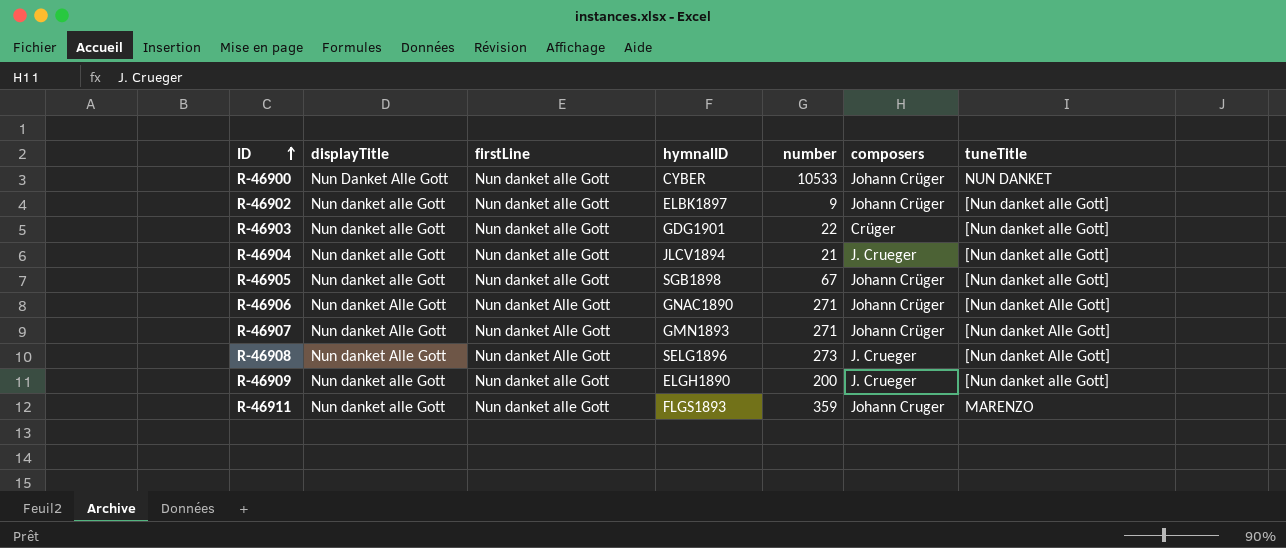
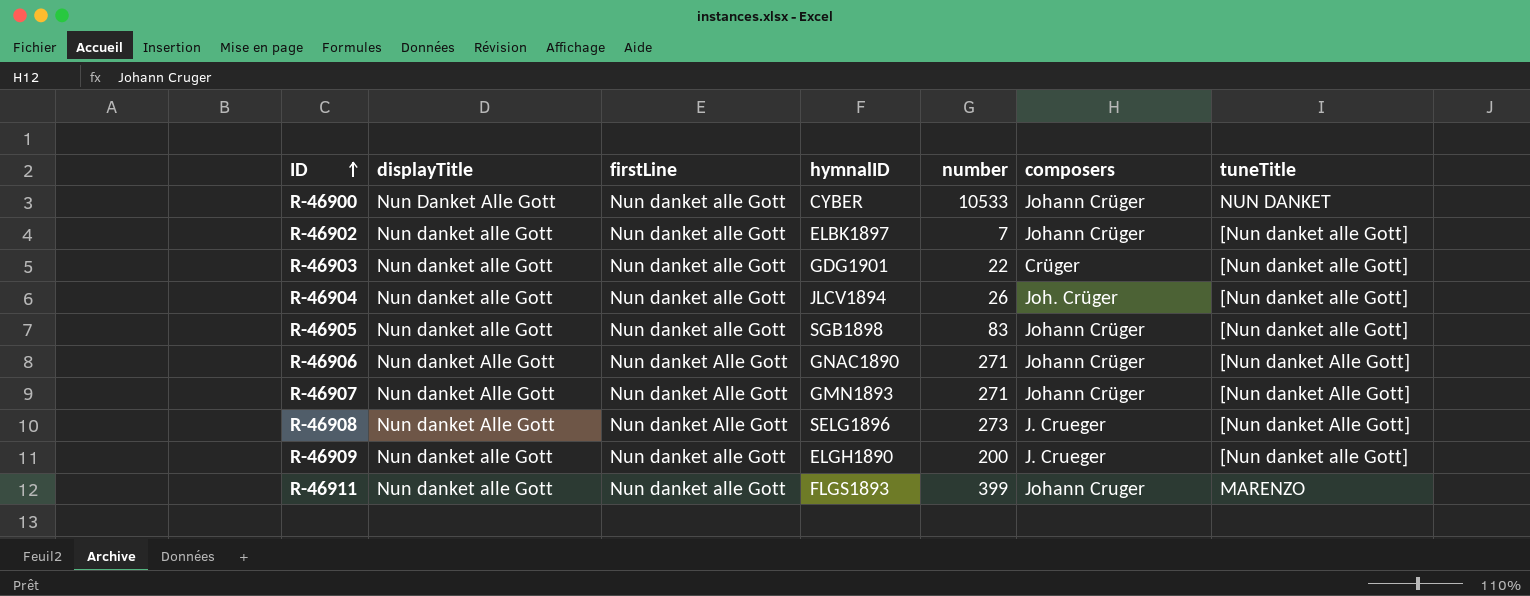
R-46902 | number: 9 -> 7
R-46904 | number: 21 -> 26
R-46904 | composers: J. Crueger -> Joh. Crüger
R-46905 | number: 67 -> 83
R-46911 | number: 359 -> 399

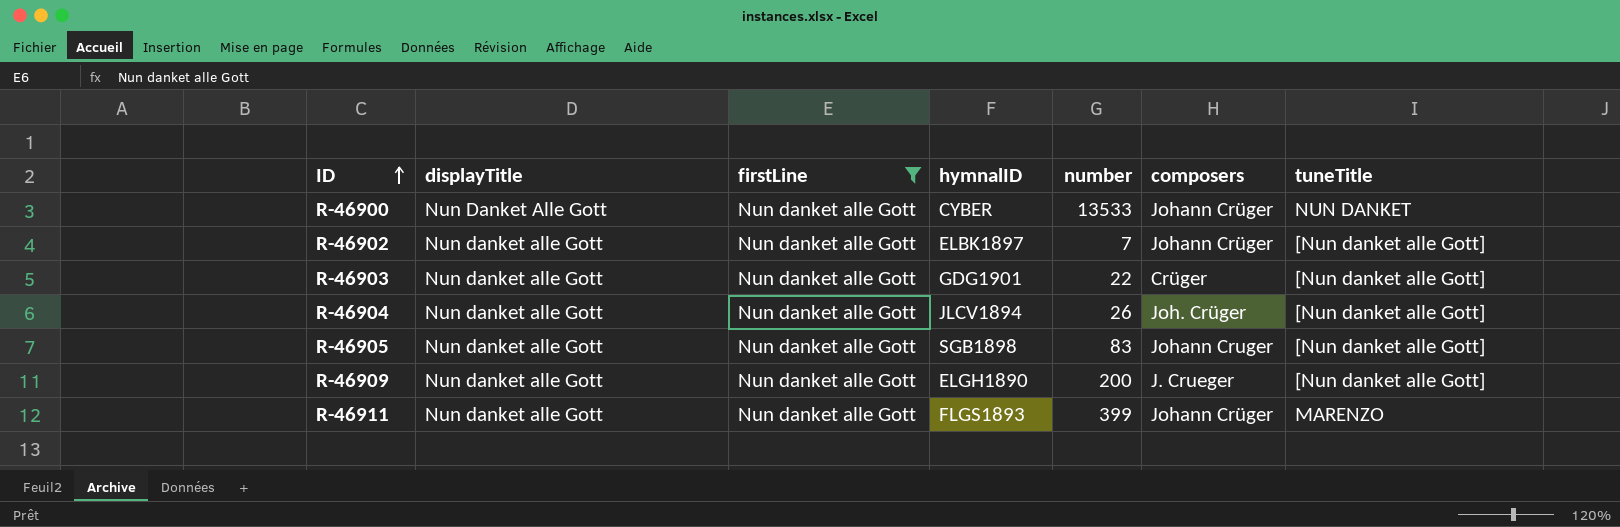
filter: none -> firstLine = Nun danket alle Gott
R-46900 | number: 10533 -> 13533
R-46905 | composers: Johann Crüger -> Johann Cruger
R-46911 | composers: Johann Cruger -> Johann Crüger

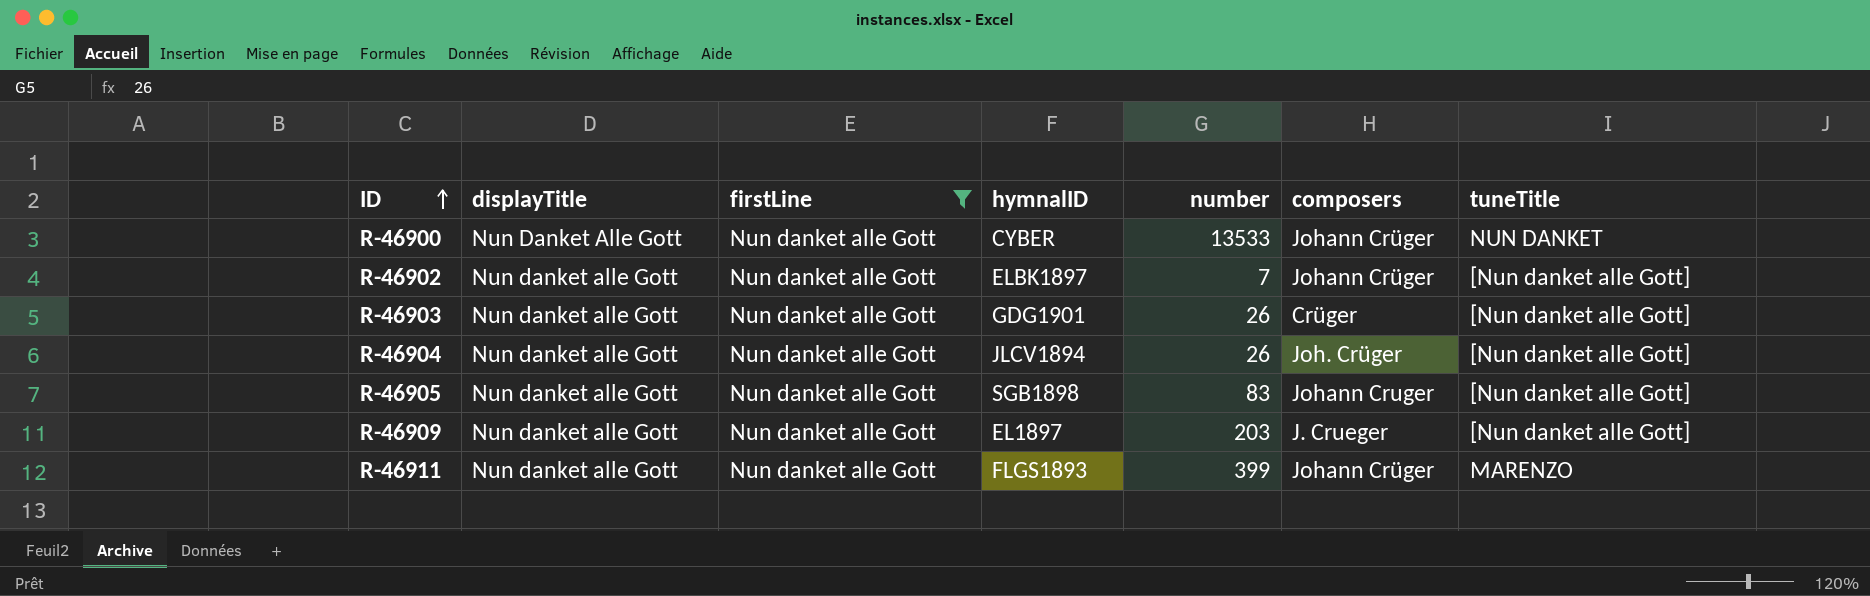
R-46903 | number: 22 -> 26
R-46909 | hymnalID: ELGH1890 -> EL1897
R-46909 | number: 200 -> 203

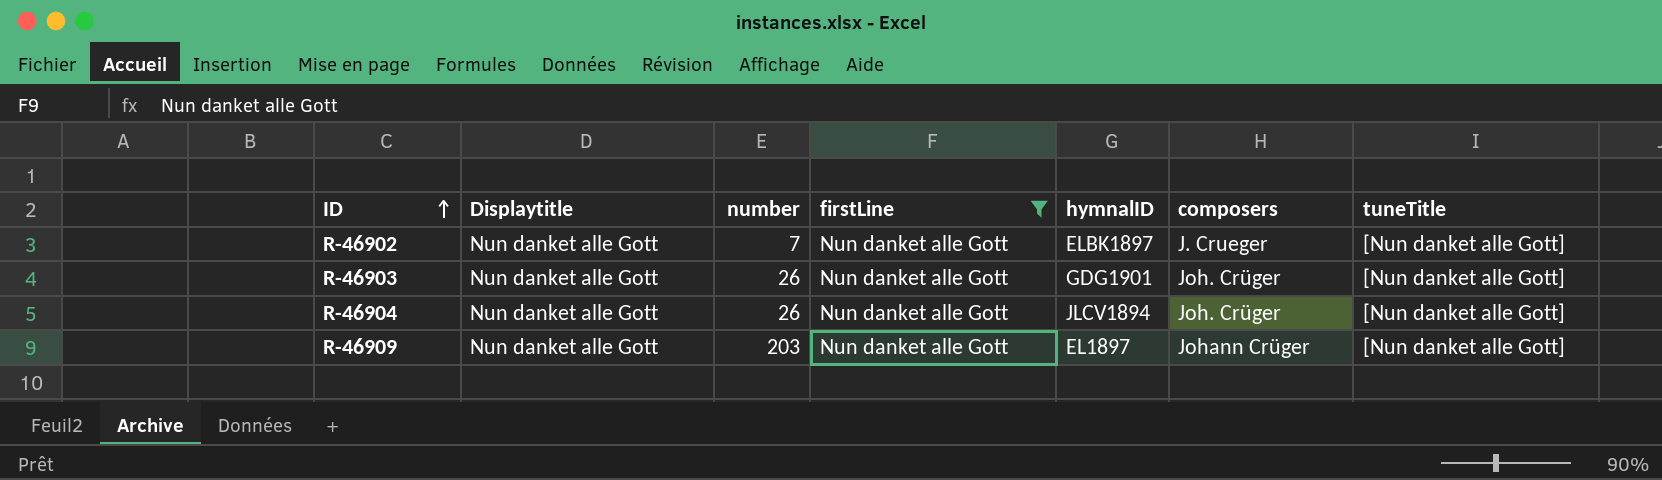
column name: displayTitle -> Displaytitle
column number | position: 5 -> 3
row R-46900: Nun Danket Alle Gott | Nun danket alle Gott | CYBER | 13533 | Johann Crüger | NUN DANKET -> none
row R-46905: Nun danket alle Gott | Nun danket alle Gott | SGB1898 | 83 | Johann Cruger | [Nun danket alle Gott] -> none
row R-46911: Nun danket alle Gott | Nun danket alle Gott | FLGS1893 | 399 | Johann Crüger | MARENZO -> none
R-46902 | composers: Johann Crüger -> J. Crueger
R-46903 | composers: Crüger -> Joh. Crüger
R-46909 | composers: J. Crueger -> Johann Crüger

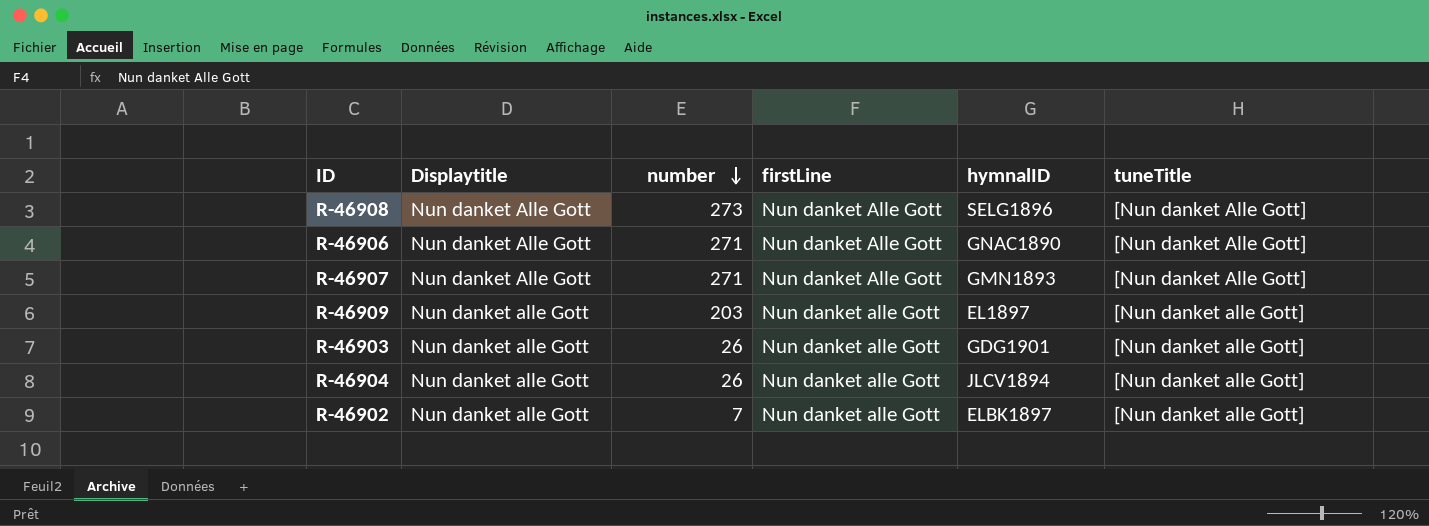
filter: firstLine = Nun danket alle Gott -> none
row order: ID ascending -> number descending
column composers | position: 6 -> none

